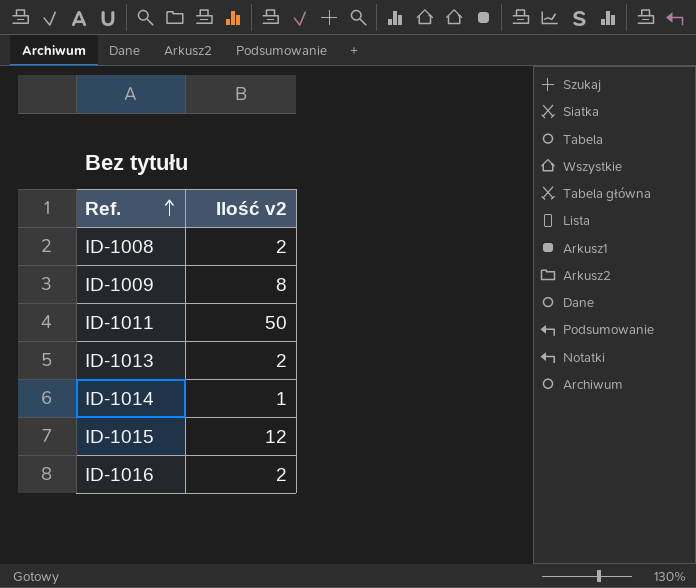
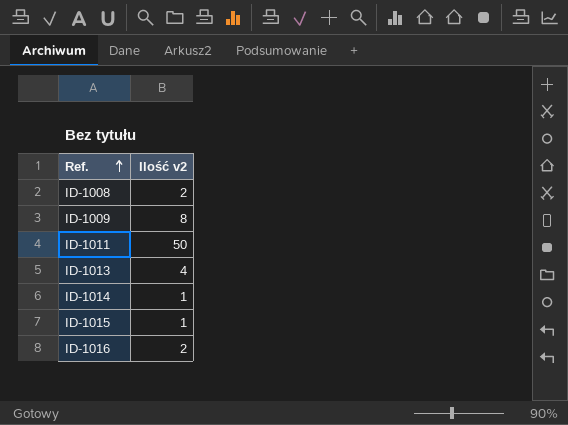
ID-1013 | Ilość v2: 2 -> 4
ID-1015 | Ilość v2: 12 -> 1

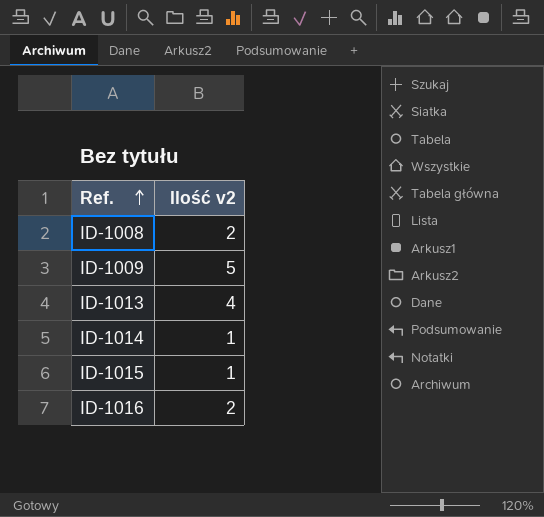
row ID-1011: 50 -> none
ID-1009 | Ilość v2: 8 -> 5

